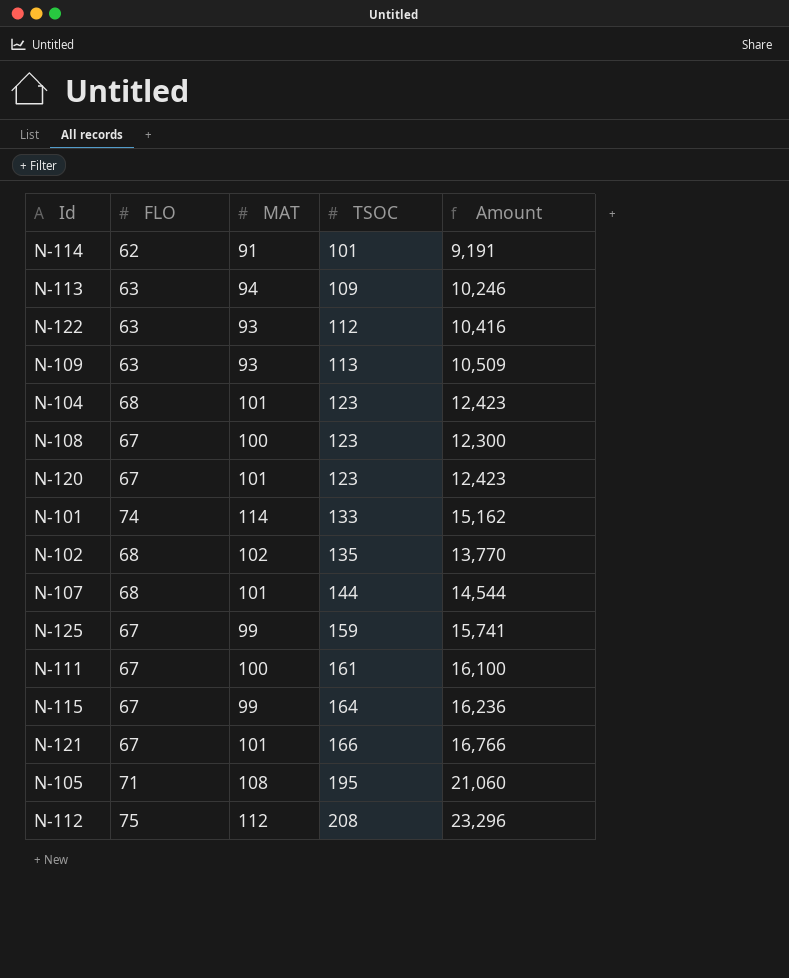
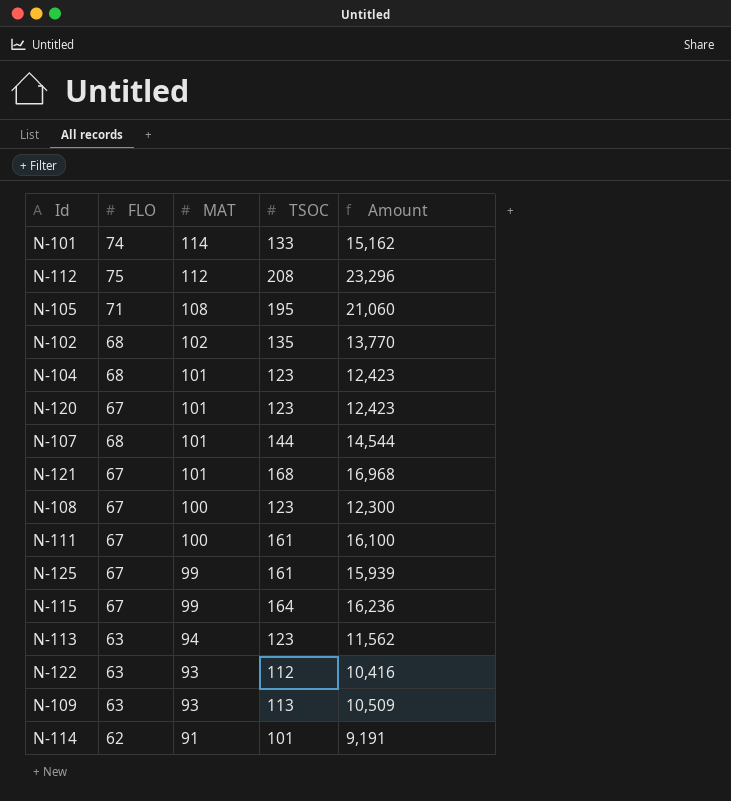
row order: TSOC ascending -> MAT descending
N-121 | TSOC: 166 -> 168
N-121 | Amount: 16,766 -> 16,968
N-125 | TSOC: 159 -> 161
N-125 | Amount: 15,741 -> 15,939
N-113 | TSOC: 109 -> 123
N-113 | Amount: 10,246 -> 11,562

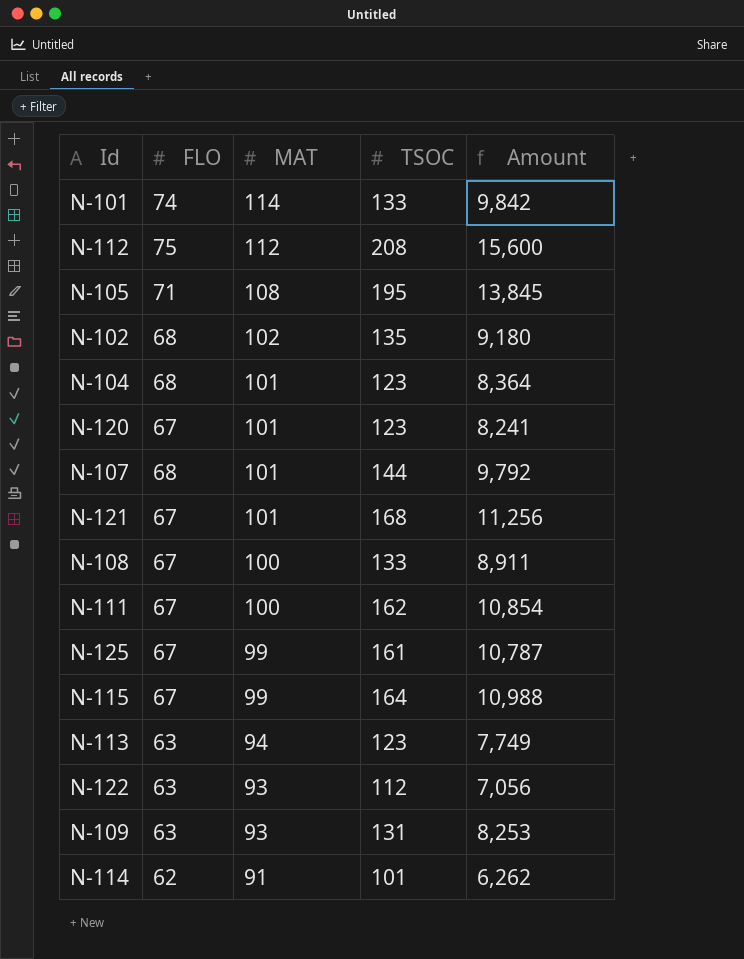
column Amount | formula: [MAT] * [TSOC] -> [FLO] * [TSOC]
N-108 | TSOC: 123 -> 133
N-111 | TSOC: 161 -> 162
N-109 | TSOC: 113 -> 131

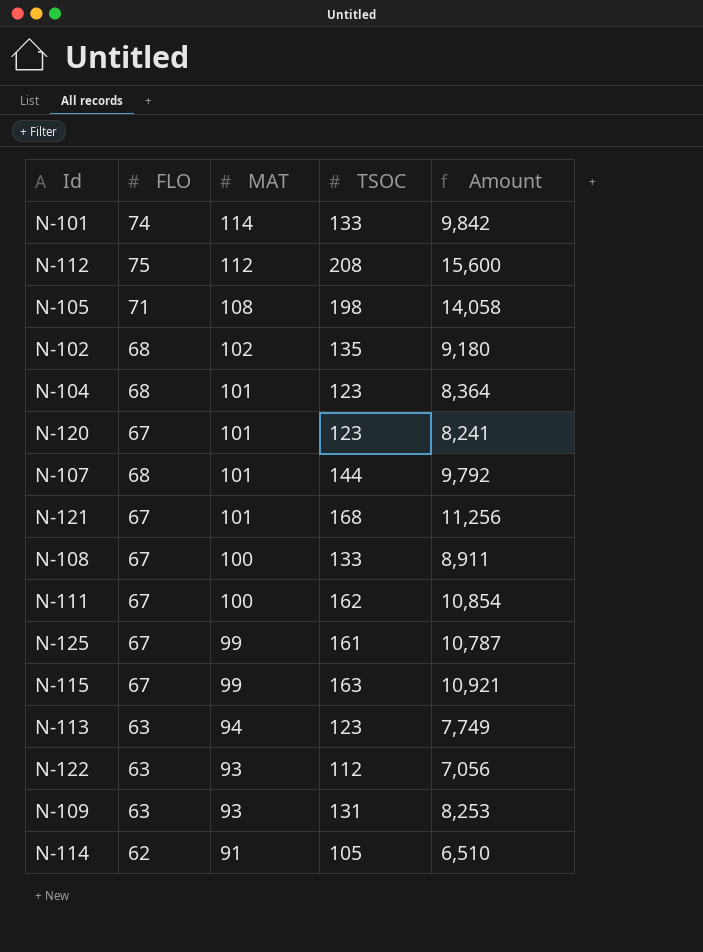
N-105 | TSOC: 195 -> 198
N-105 | Amount: 13,845 -> 14,058
N-115 | TSOC: 164 -> 163
N-115 | Amount: 10,988 -> 10,921
N-114 | TSOC: 101 -> 105
N-114 | Amount: 6,262 -> 6,510

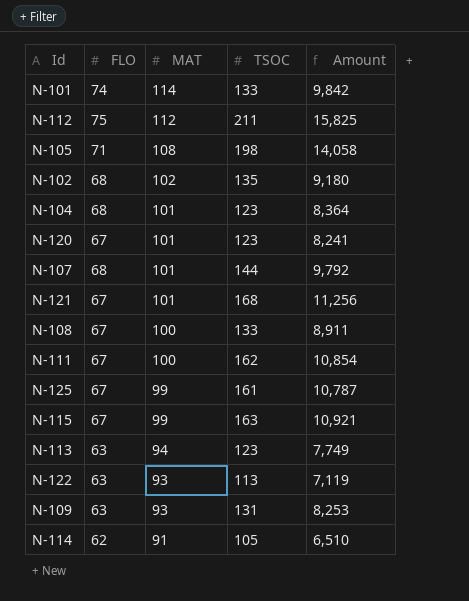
N-112 | TSOC: 208 -> 211
N-112 | Amount: 15,600 -> 15,825
N-122 | TSOC: 112 -> 113
N-122 | Amount: 7,056 -> 7,119

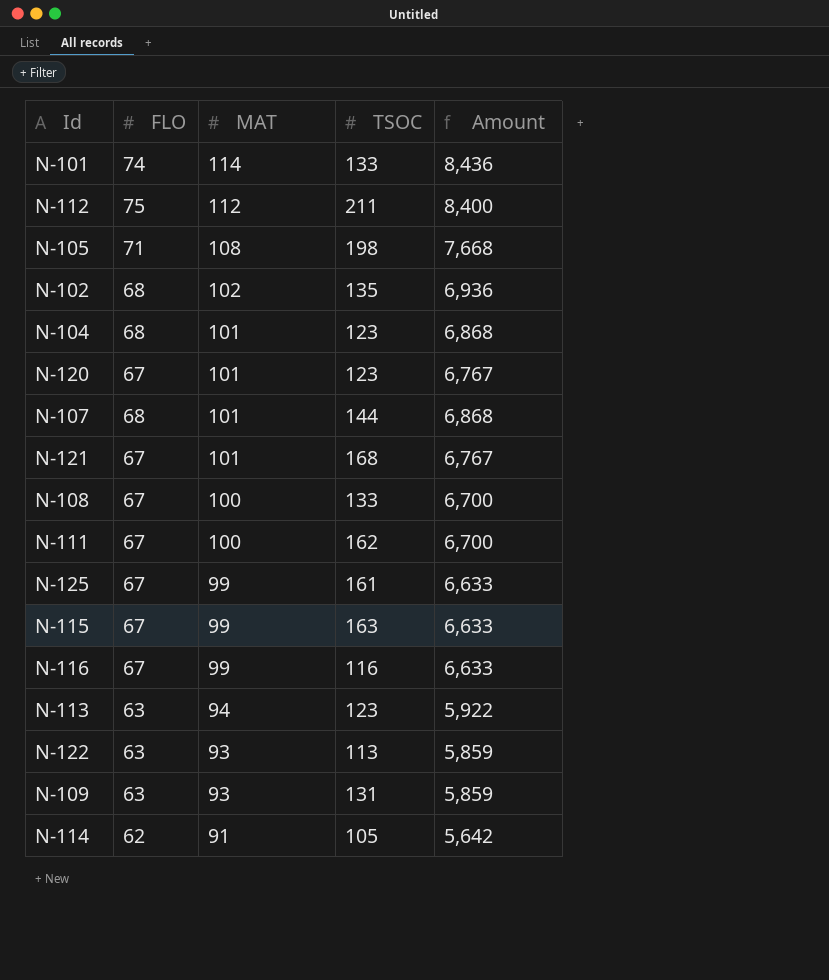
column Amount | formula: [FLO] * [TSOC] -> [FLO] * [MAT]
row N-116: none -> 67 | 99 | 116 | 6,633

